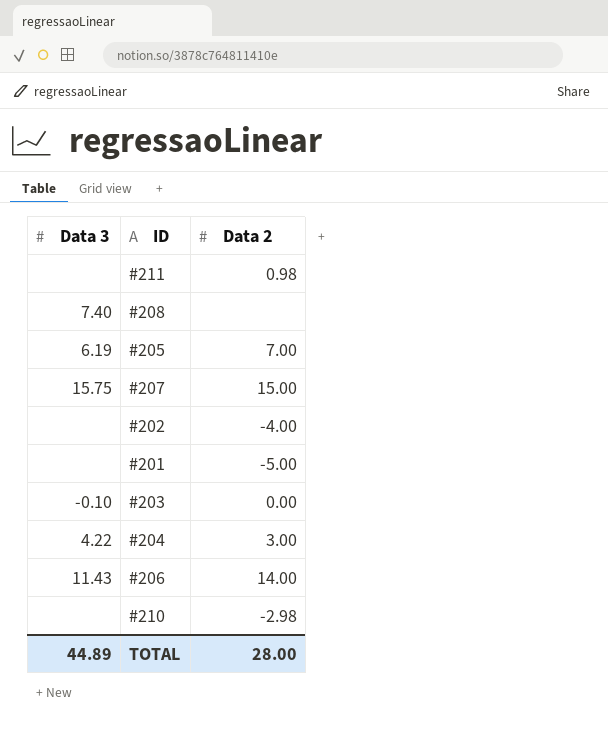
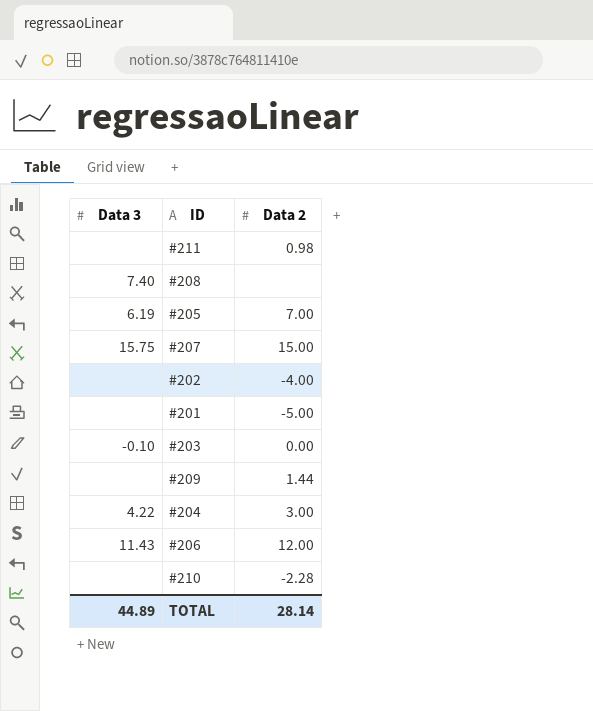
row #209: none -> none | 1.44
#206 | Data 2: 14.00 -> 12.00
#210 | Data 2: -2.98 -> -2.28
TOTAL | Data 2: 28.00 -> 28.14

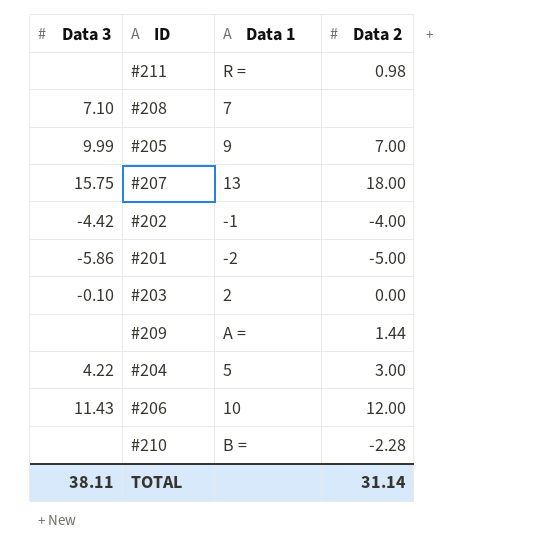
column Data 1 | position: none -> 3
#208 | Data 3: 7.40 -> 7.10
#205 | Data 3: 6.19 -> 9.99
#207 | Data 2: 15.00 -> 18.00
#202 | Data 3: none -> -4.42
#201 | Data 3: none -> -5.86
TOTAL | Data 3: 44.89 -> 38.11
TOTAL | Data 2: 28.14 -> 31.14

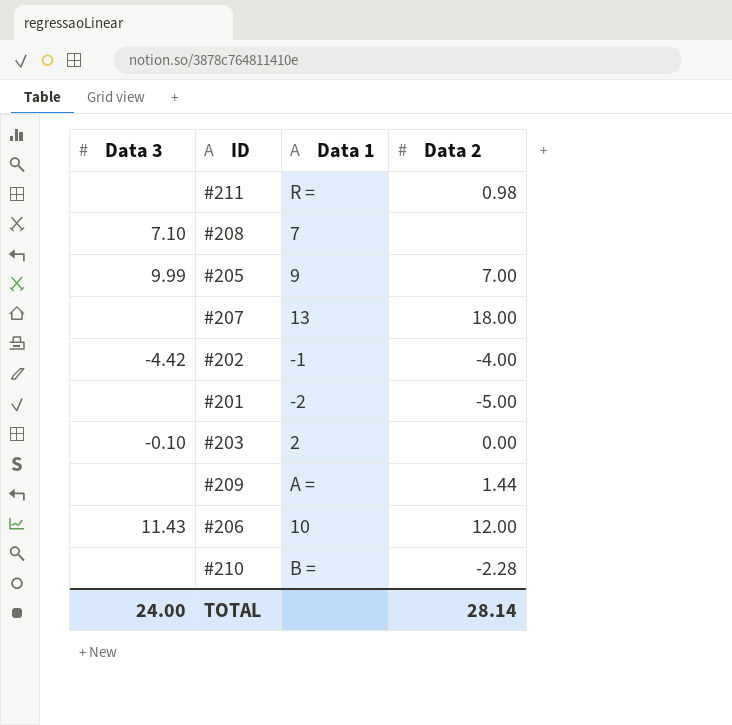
row #204: 4.22 | 5 | 3.00 -> none
#207 | Data 3: 15.75 -> none
#201 | Data 3: -5.86 -> none
TOTAL | Data 3: 38.11 -> 24.00
TOTAL | Data 2: 31.14 -> 28.14

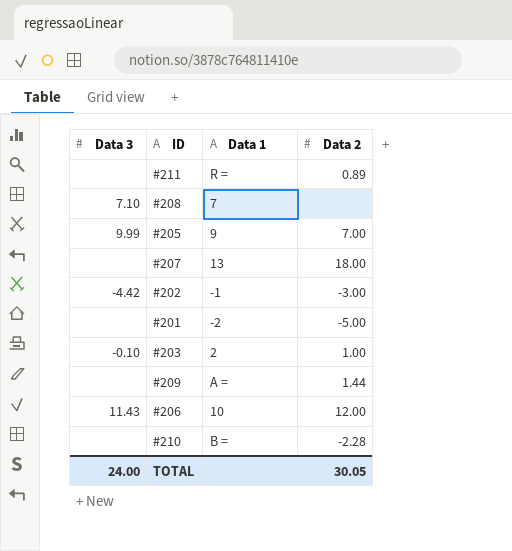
#211 | Data 2: 0.98 -> 0.89
#202 | Data 2: -4.00 -> -3.00
#203 | Data 2: 0.00 -> 1.00
TOTAL | Data 2: 28.14 -> 30.05

